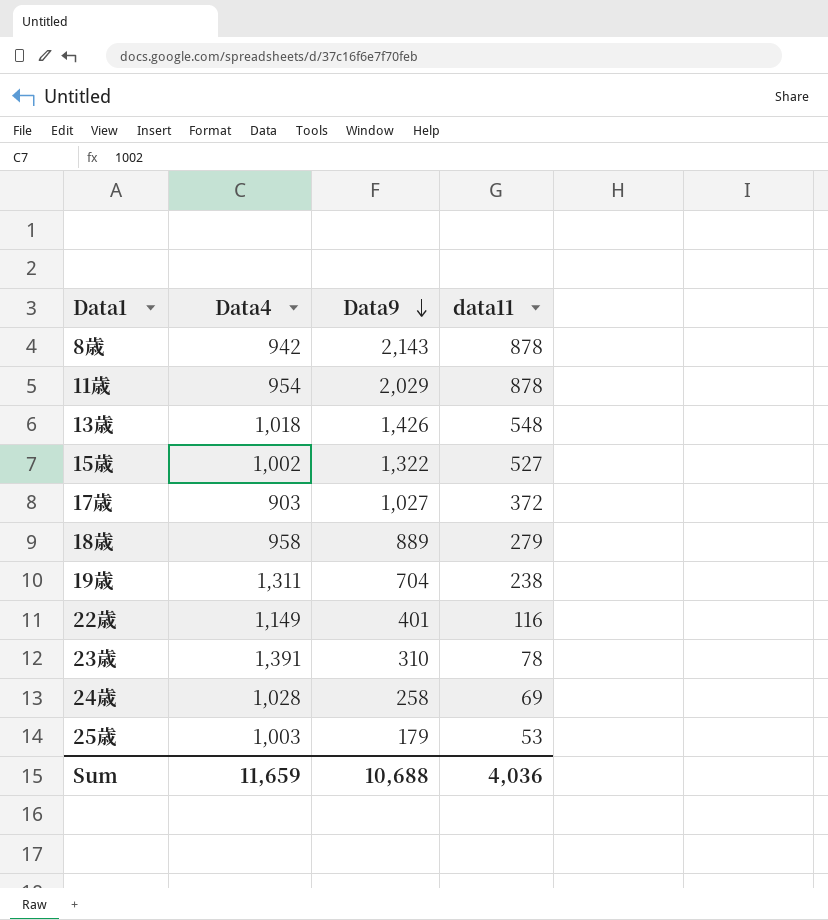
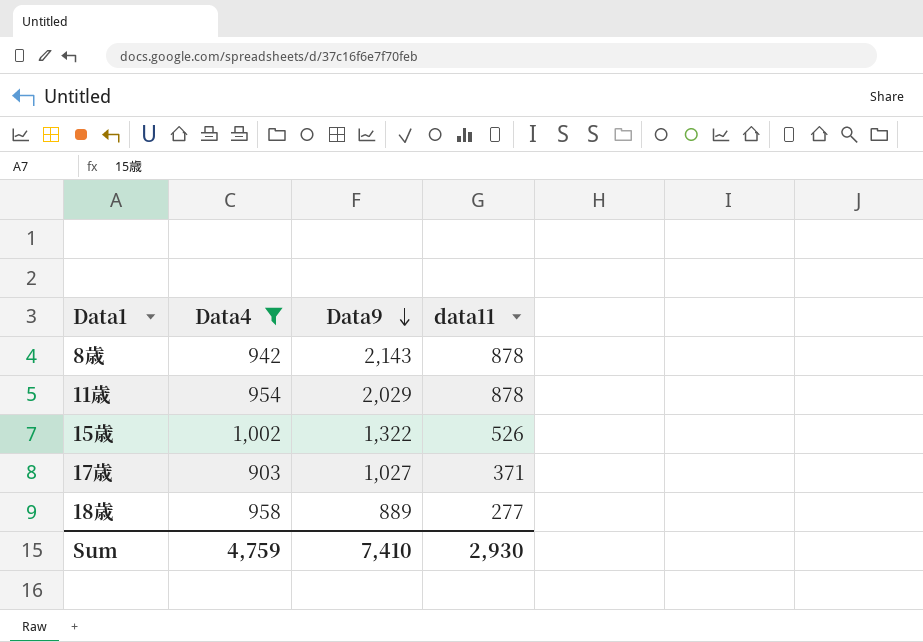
filter: none -> Data4 <= 1,002
15歳 | data11: 527 -> 526
17歳 | data11: 372 -> 371
18歳 | data11: 279 -> 277
Sum | Data4: 11,659 -> 4,759
Sum | Data9: 10,688 -> 7,410
Sum | data11: 4,036 -> 2,930

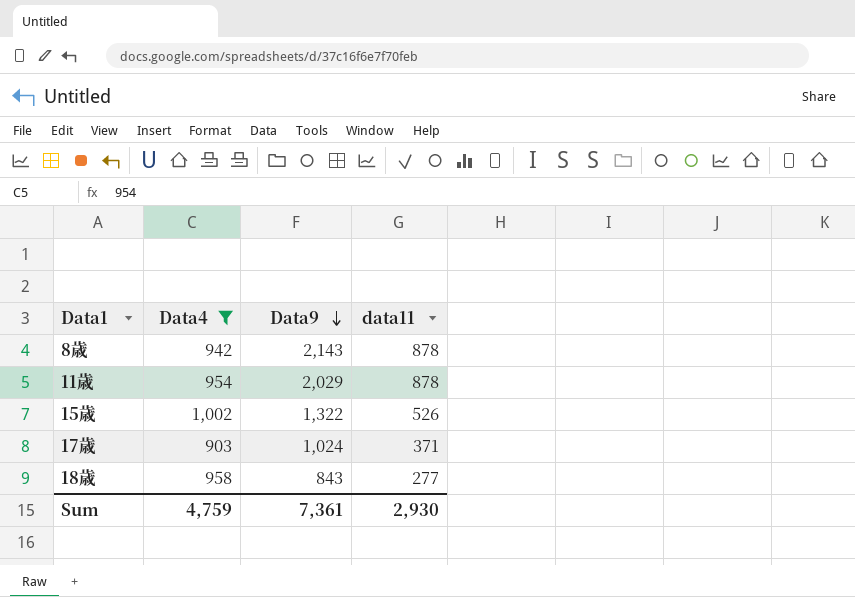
17歳 | Data9: 1,027 -> 1,024
18歳 | Data9: 889 -> 843
Sum | Data9: 7,410 -> 7,361

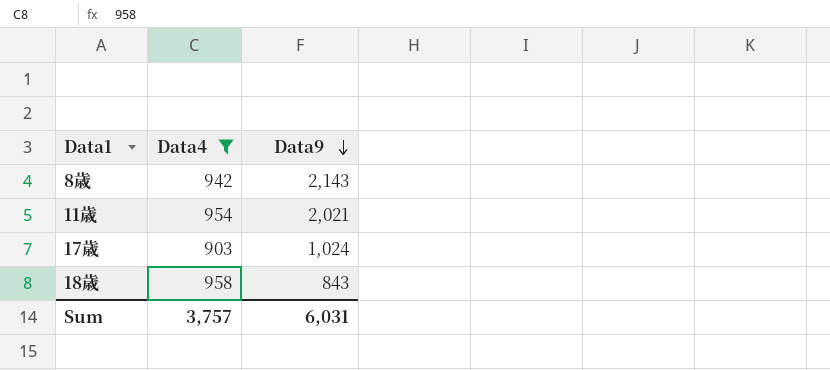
column data11 | position: 4 -> none
row 15歳: 1,002 | 1,322 | 526 -> none
11歳 | Data9: 2,029 -> 2,021
Sum | Data4: 4,759 -> 3,757
Sum | Data9: 7,361 -> 6,031

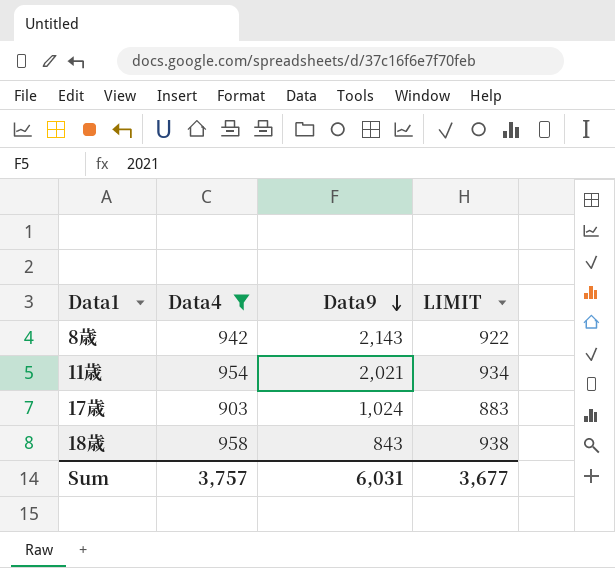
column LIMIT | formula: none -> [Data4] - 20

